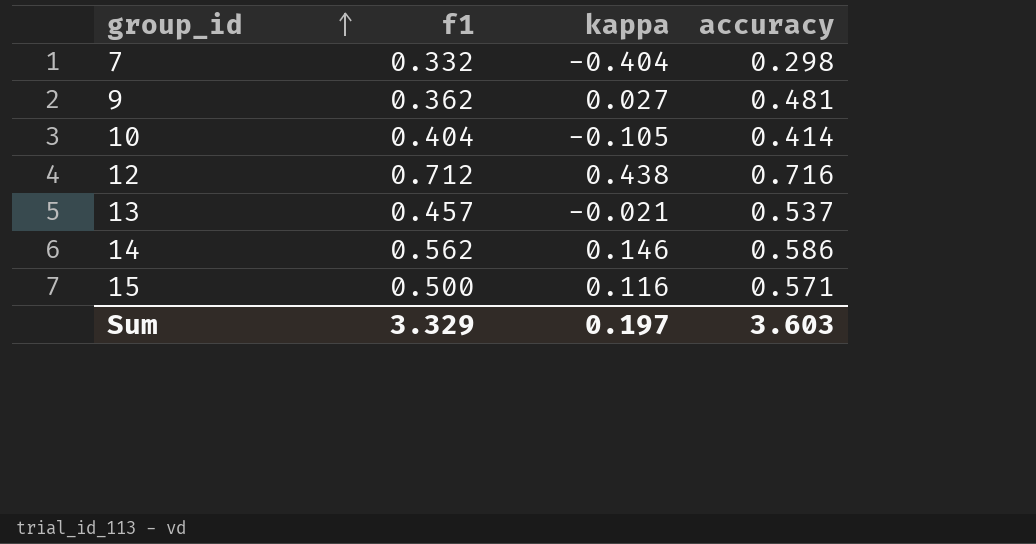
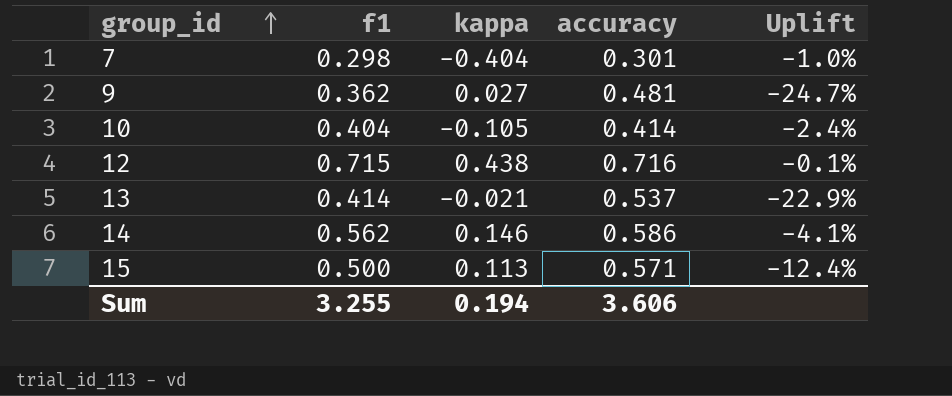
column Uplift | formula: none -> ([f1] - [accuracy]) / [accuracy]
7 | f1: 0.332 -> 0.298
7 | accuracy: 0.298 -> 0.301
12 | f1: 0.712 -> 0.715
13 | f1: 0.457 -> 0.414
15 | kappa: 0.116 -> 0.113
Sum | f1: 3.329 -> 3.255
Sum | kappa: 0.197 -> 0.194
Sum | accuracy: 3.603 -> 3.606

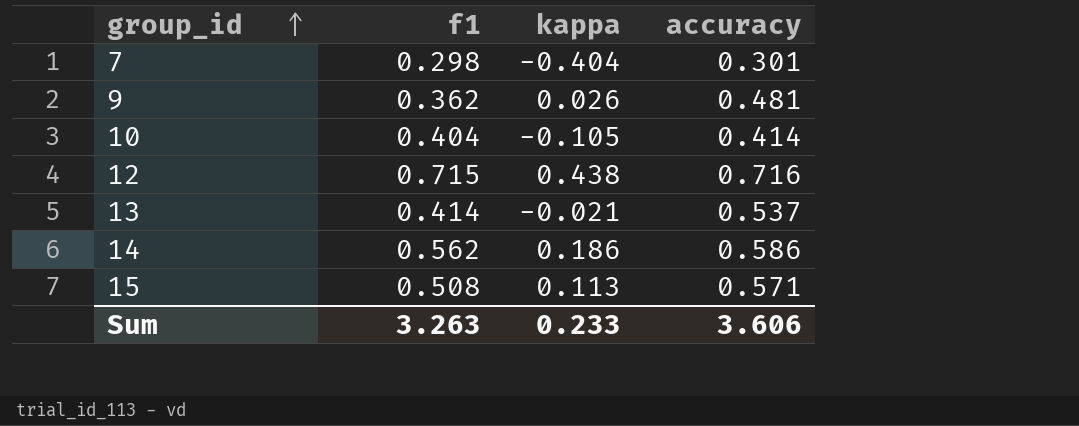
column Uplift | formula: ([f1] - [accuracy]) / [accuracy] -> none
9 | kappa: 0.027 -> 0.026
14 | kappa: 0.146 -> 0.186
15 | f1: 0.500 -> 0.508
Sum | f1: 3.255 -> 3.263
Sum | kappa: 0.194 -> 0.233

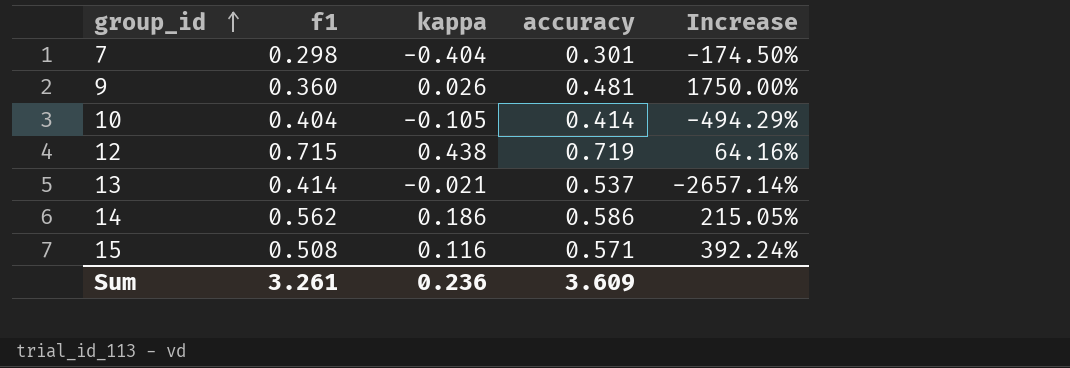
column Increase | formula: none -> ([accuracy] - [kappa]) / [kappa]
9 | f1: 0.362 -> 0.360
12 | accuracy: 0.716 -> 0.719
15 | kappa: 0.113 -> 0.116
Sum | f1: 3.263 -> 3.261
Sum | kappa: 0.233 -> 0.236
Sum | accuracy: 3.606 -> 3.609

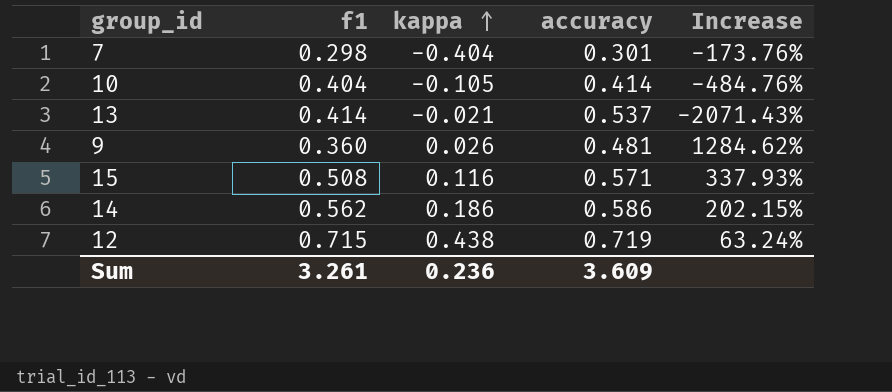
row order: group_id ascending -> kappa ascending
column Increase | formula: ([accuracy] - [kappa]) / [kappa] -> ([f1] - [kappa]) / [kappa]

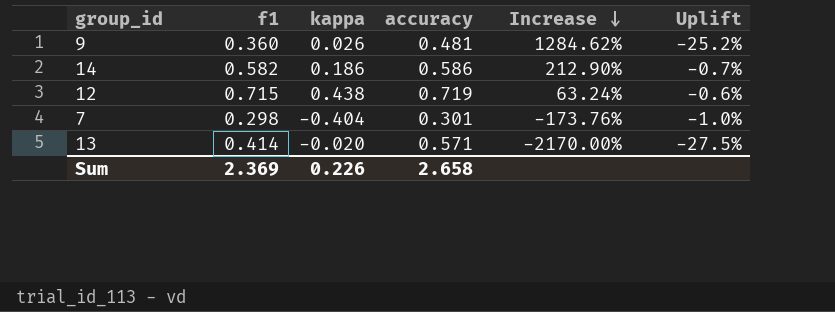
row order: kappa ascending -> Increase descending
column Uplift | formula: none -> ([f1] - [accuracy]) / [accuracy]
row 10: 0.404 | -0.105 | 0.414 | -484.76% -> none
row 15: 0.508 | 0.116 | 0.571 | 337.93% -> none
14 | f1: 0.562 -> 0.582
14 | Increase: 202.15% -> 212.90%
13 | kappa: -0.021 -> -0.020
13 | accuracy: 0.537 -> 0.571
13 | Increase: -2071.43% -> -2170.00%
Sum | f1: 3.261 -> 2.369
Sum | kappa: 0.236 -> 0.226
Sum | accuracy: 3.609 -> 2.658

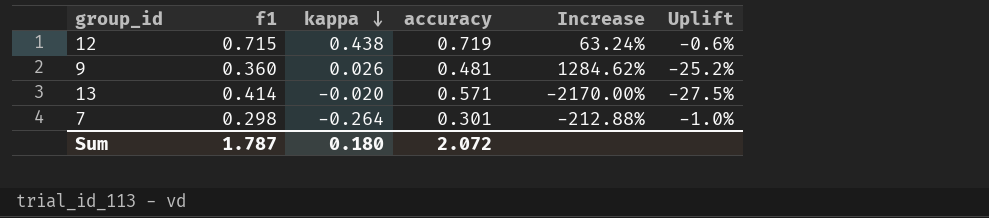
row order: Increase descending -> kappa descending
row 14: 0.582 | 0.186 | 0.586 | 212.90% | -0.7% -> none
7 | kappa: -0.404 -> -0.264
7 | Increase: -173.76% -> -212.88%
Sum | f1: 2.369 -> 1.787
Sum | kappa: 0.226 -> 0.180
Sum | accuracy: 2.658 -> 2.072

